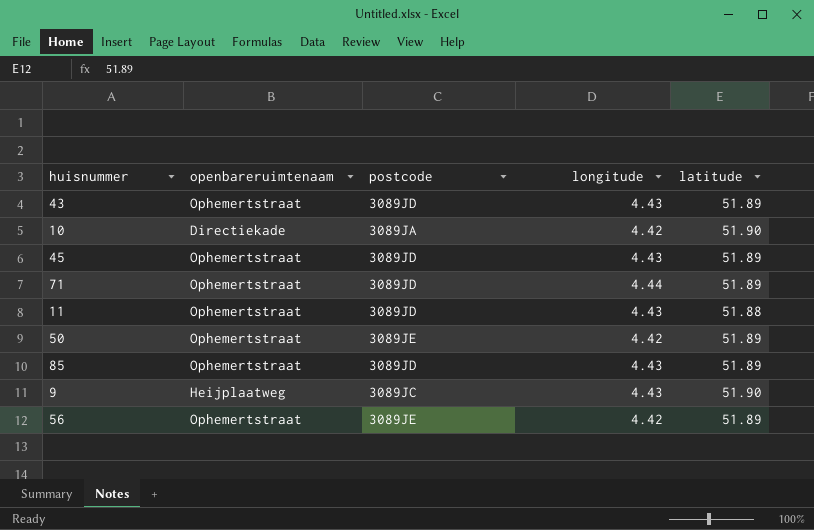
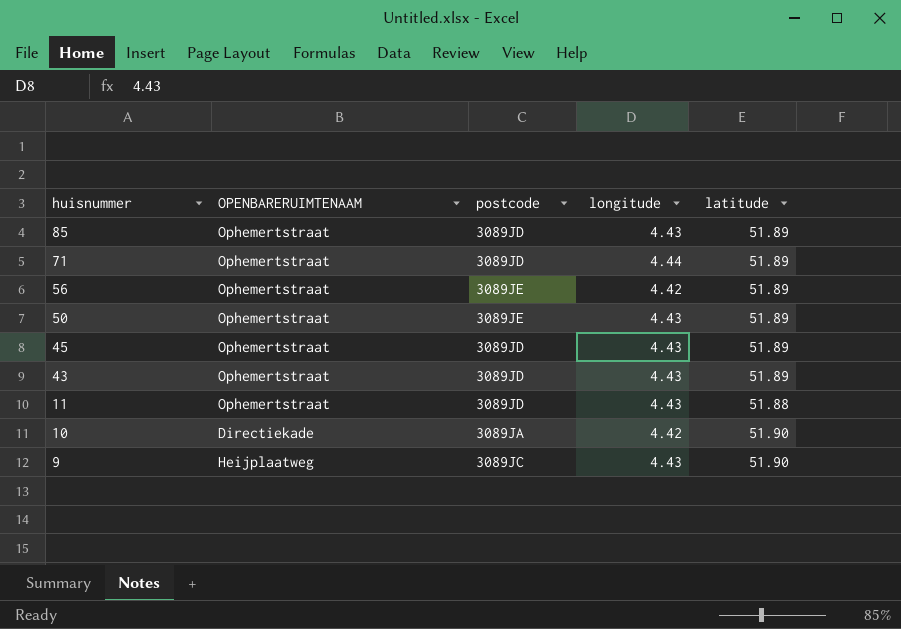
row order: none -> huisnummer descending
column name: openbareruimtenaam -> OPENBARERUIMTENAAM
50 | longitude: 4.42 -> 4.43

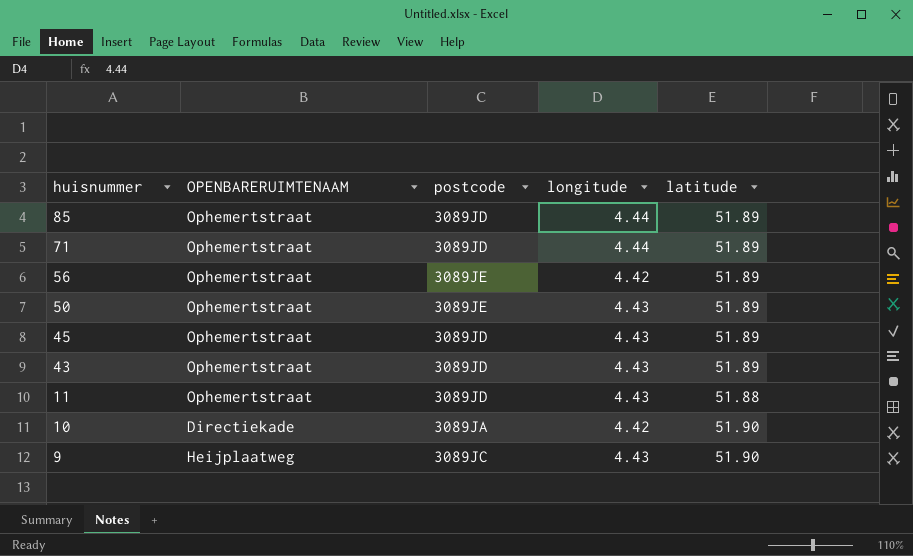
85 | longitude: 4.43 -> 4.44

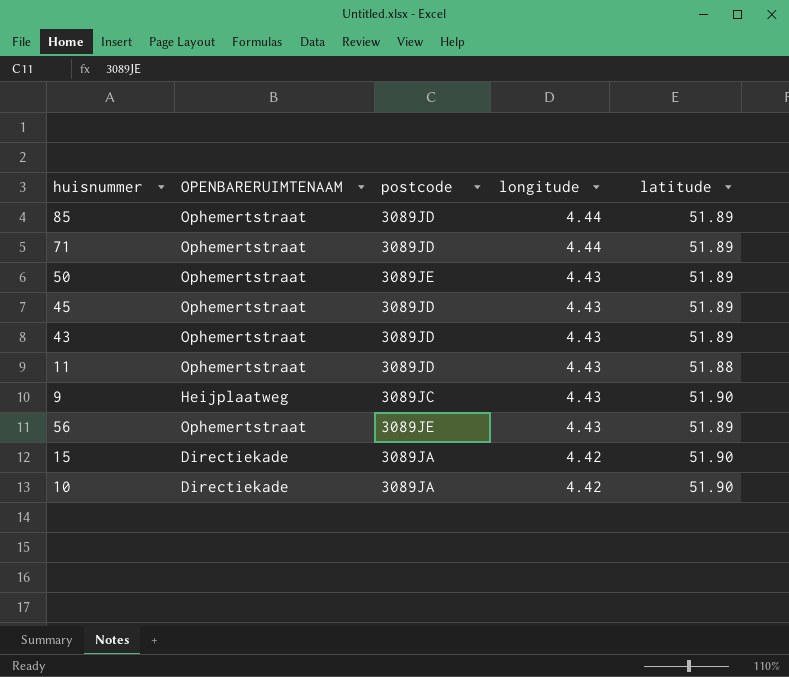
row order: huisnummer descending -> longitude descending
56 | longitude: 4.42 -> 4.43
row 15: none -> Directiekade | 3089JA | 4.42 | 51.90

